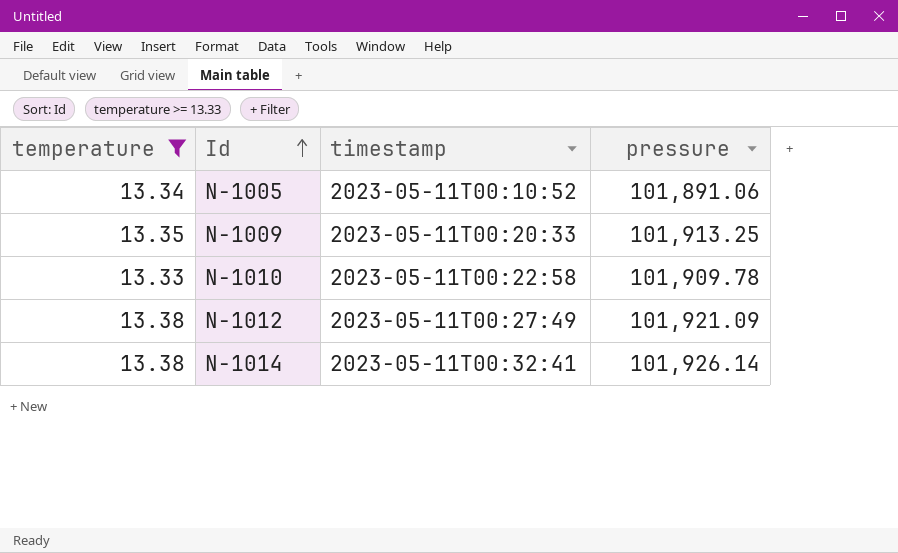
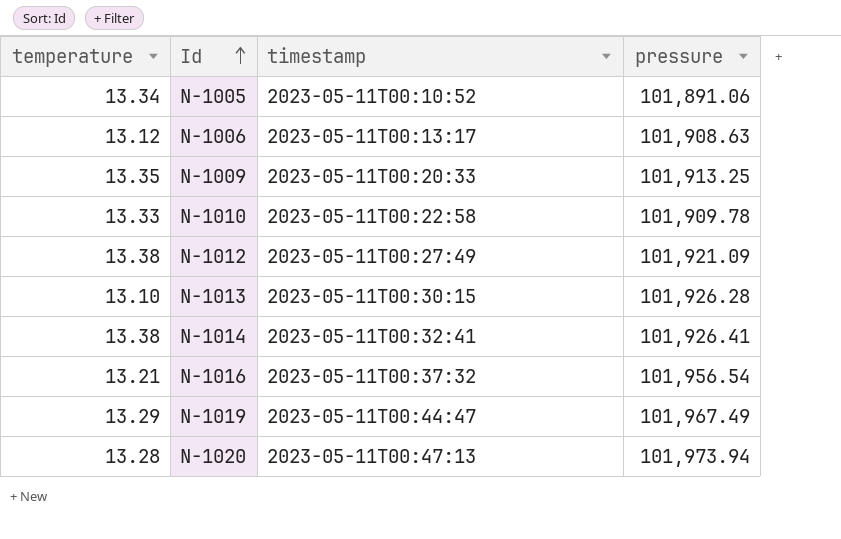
filter: temperature >= 13.33 -> none
N-1014 | pressure: 101,926.14 -> 101,926.41

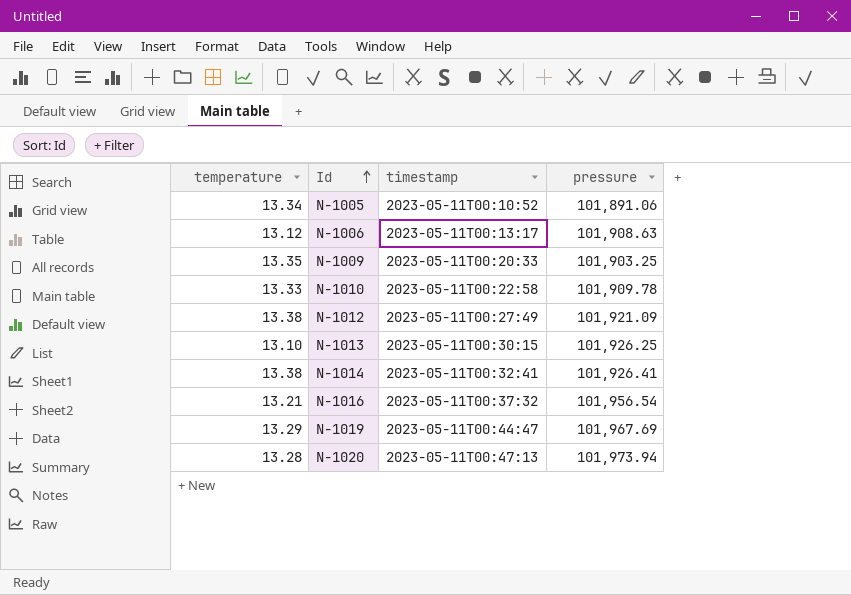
N-1009 | pressure: 101,913.25 -> 101,903.25
N-1013 | pressure: 101,926.28 -> 101,926.25
N-1019 | pressure: 101,967.49 -> 101,967.69

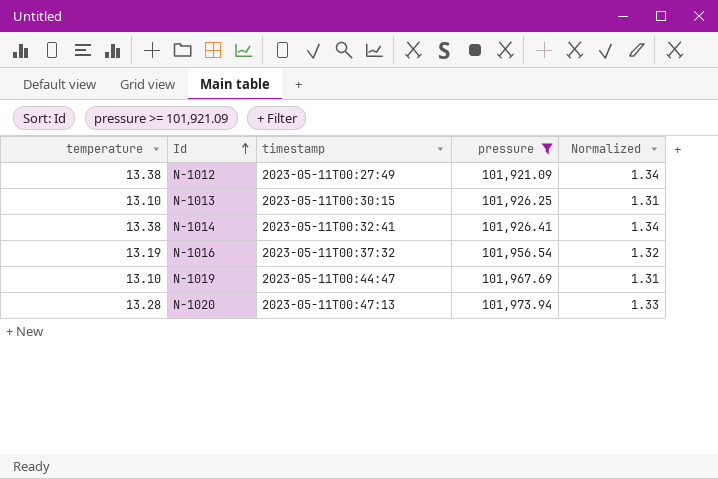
filter: none -> pressure >= 101,921.09
column Normalized | formula: none -> [temperature] * 0.1
N-1016 | temperature: 13.21 -> 13.19
N-1019 | temperature: 13.29 -> 13.10

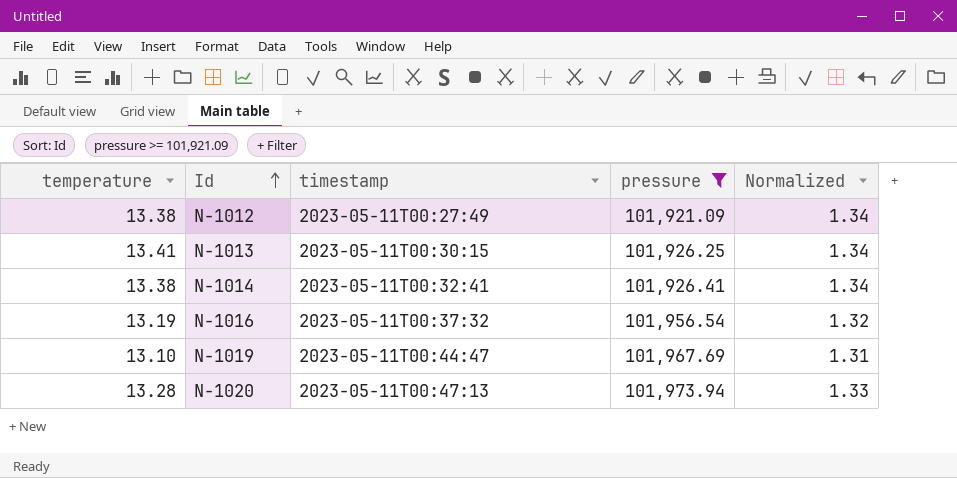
N-1013 | temperature: 13.10 -> 13.41
N-1013 | Normalized: 1.31 -> 1.34

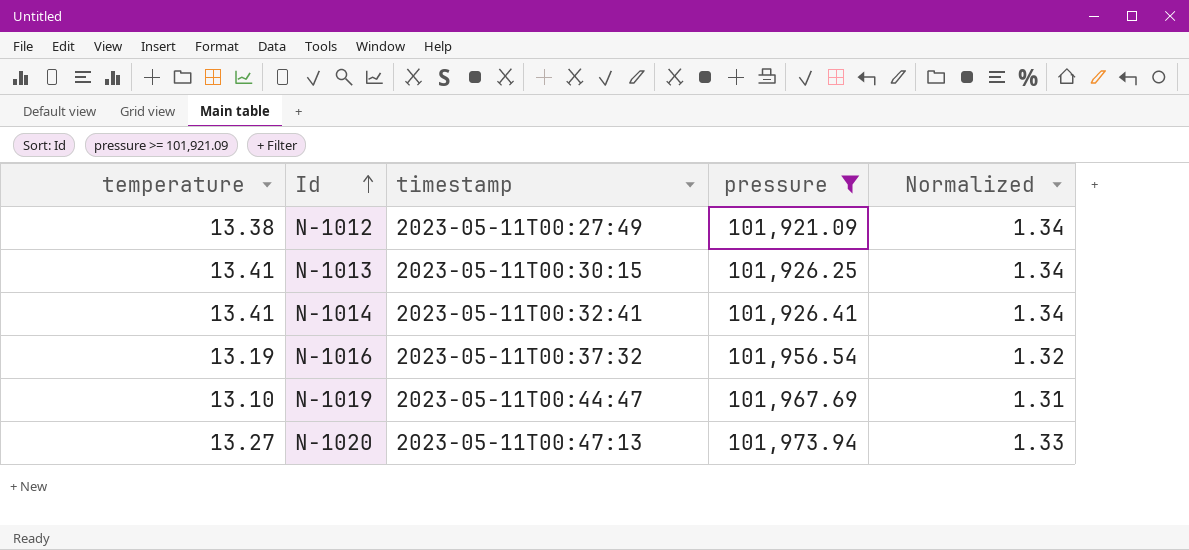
N-1014 | temperature: 13.38 -> 13.41
N-1020 | temperature: 13.28 -> 13.27

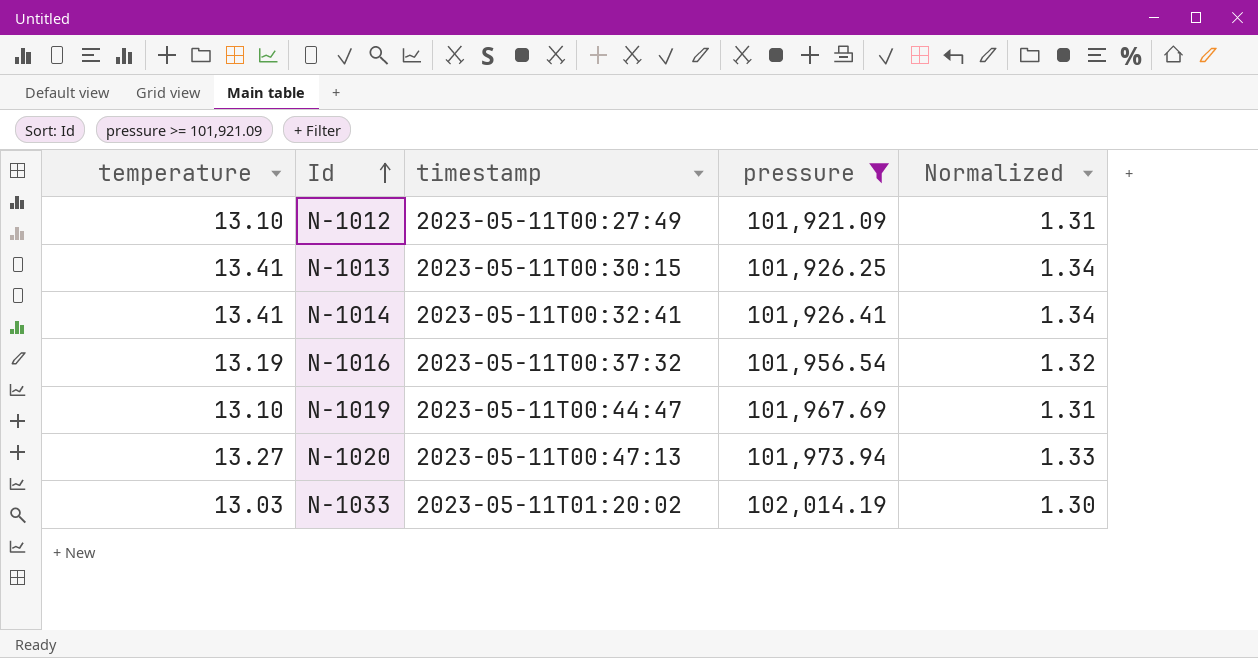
N-1012 | temperature: 13.38 -> 13.10
N-1012 | Normalized: 1.34 -> 1.31
row N-1033: none -> 13.03 | 2023-05-11T01:20:02 | 102,014.19 | 1.30

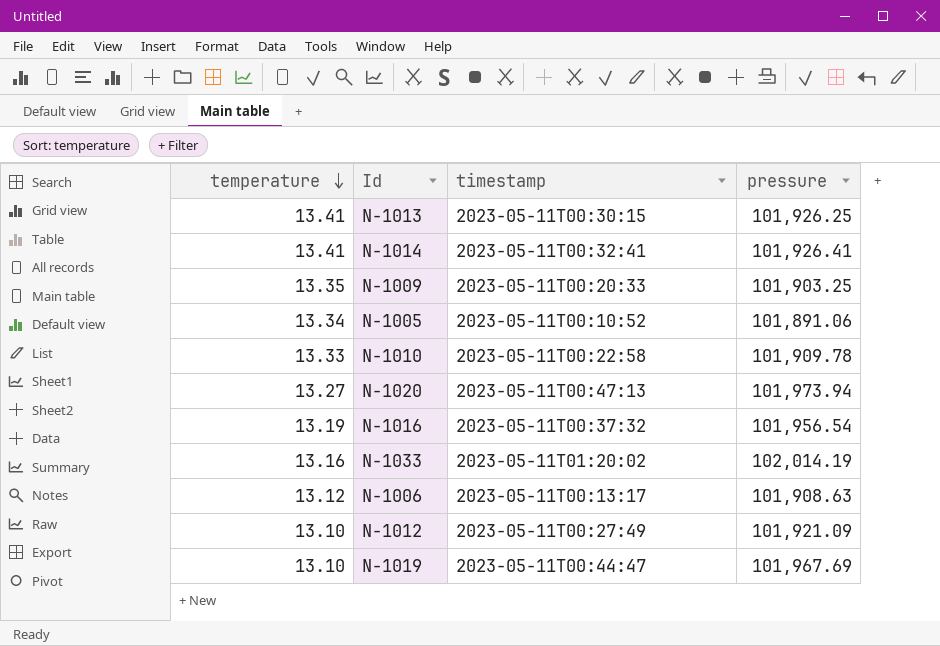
filter: pressure >= 101,921.09 -> none
row order: Id ascending -> temperature descending
column Normalized | formula: [temperature] * 0.1 -> none
N-1033 | temperature: 13.03 -> 13.16

